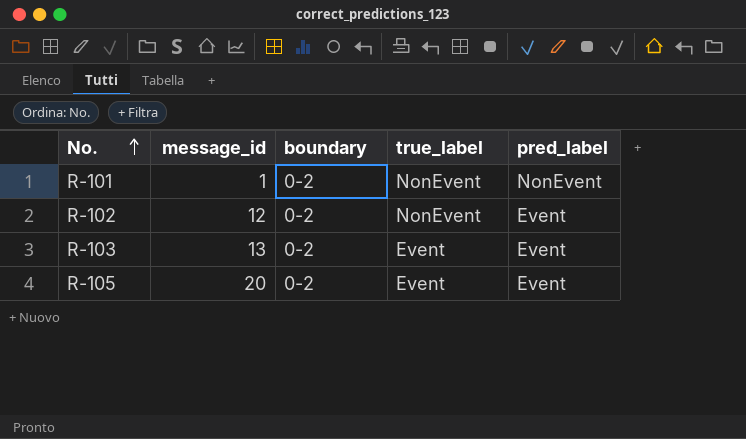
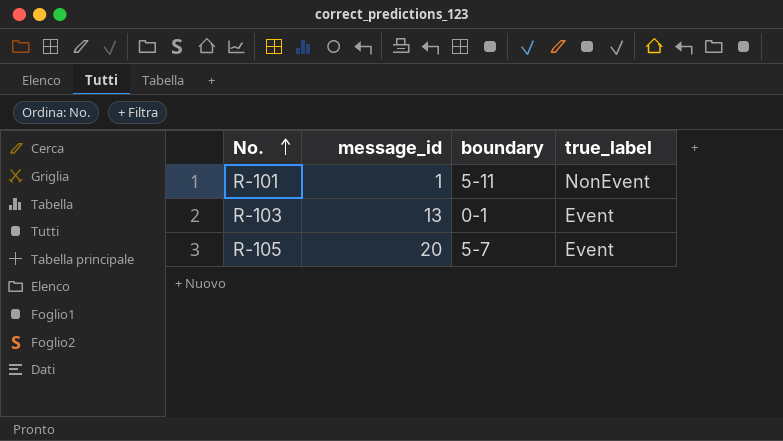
column pred_label | position: 5 -> none
row R-102: 12 | 0-2 | NonEvent | Event -> none
R-101 | boundary: 0-2 -> 5-11
R-103 | boundary: 0-2 -> 0-1
R-105 | boundary: 0-2 -> 5-7

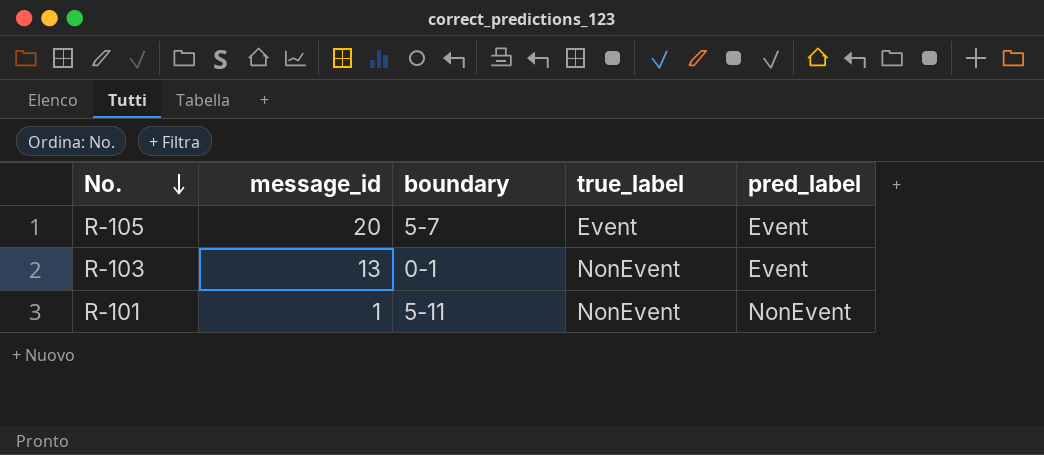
row order: No. ascending -> No. descending
column pred_label | position: none -> 5
R-103 | true_label: Event -> NonEvent

